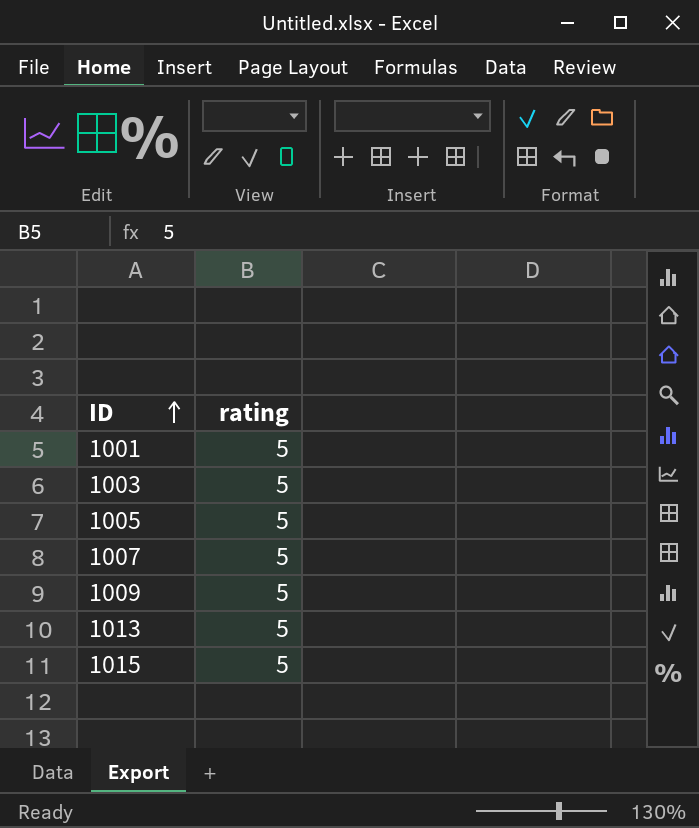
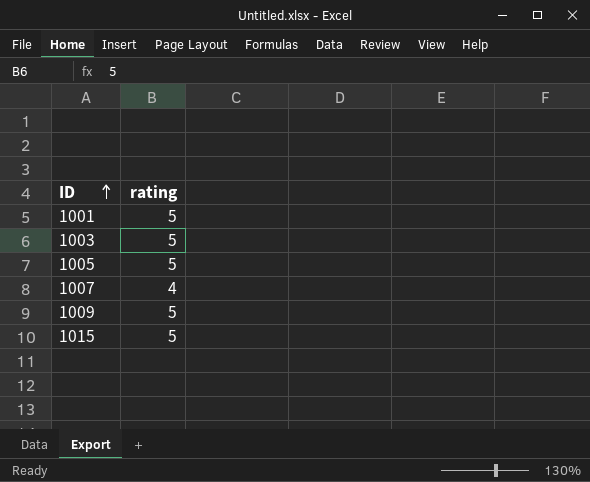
row 1013: 5 -> none
1007 | rating: 5 -> 4

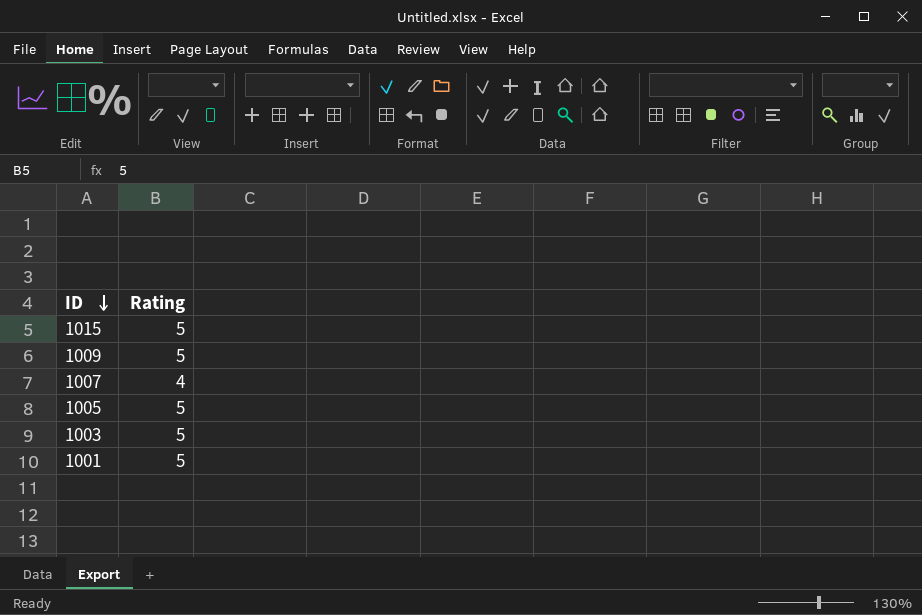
row order: ID ascending -> ID descending
column name: rating -> Rating

